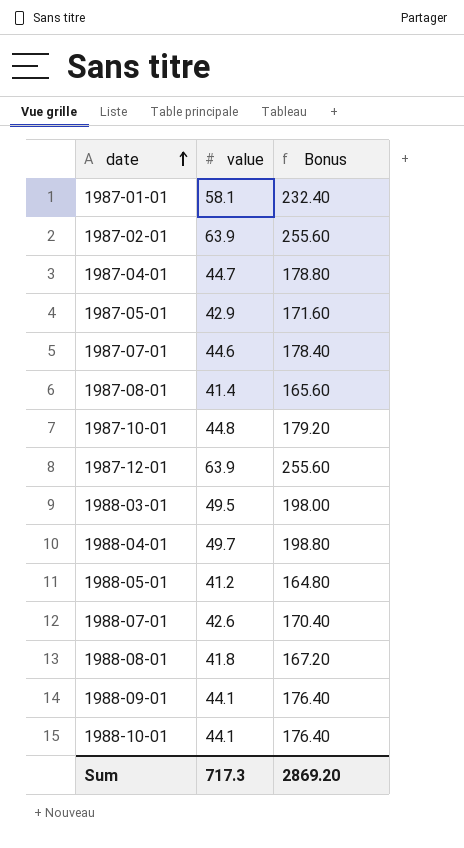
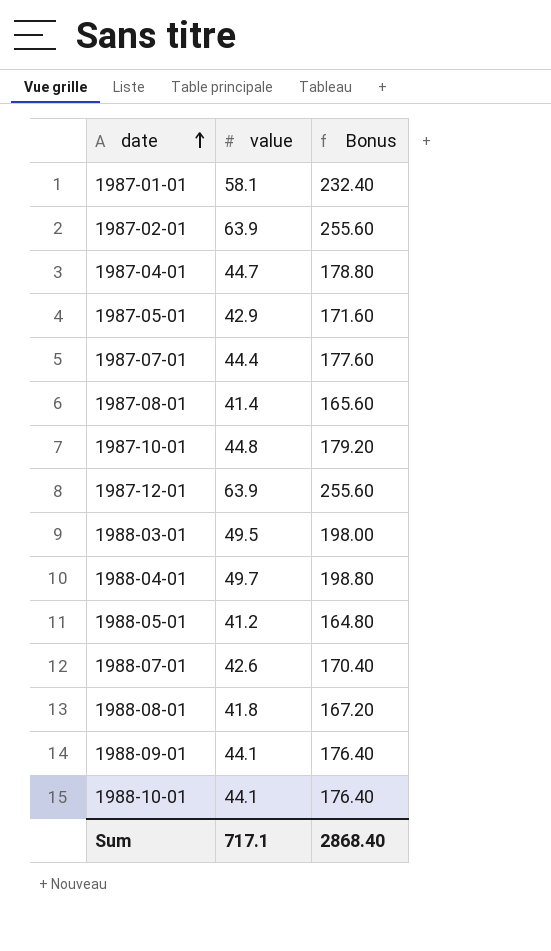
1987-07-01 | value: 44.6 -> 44.4
1987-07-01 | Bonus: 178.40 -> 177.60
Sum | value: 717.3 -> 717.1
Sum | Bonus: 2869.20 -> 2868.40

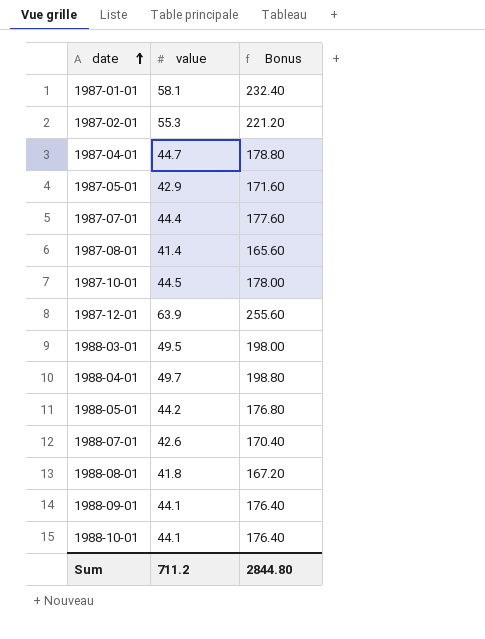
1987-02-01 | value: 63.9 -> 55.3
1987-02-01 | Bonus: 255.60 -> 221.20
1987-10-01 | value: 44.8 -> 44.5
1987-10-01 | Bonus: 179.20 -> 178.00
1988-05-01 | value: 41.2 -> 44.2
1988-05-01 | Bonus: 164.80 -> 176.80
Sum | value: 717.1 -> 711.2
Sum | Bonus: 2868.40 -> 2844.80

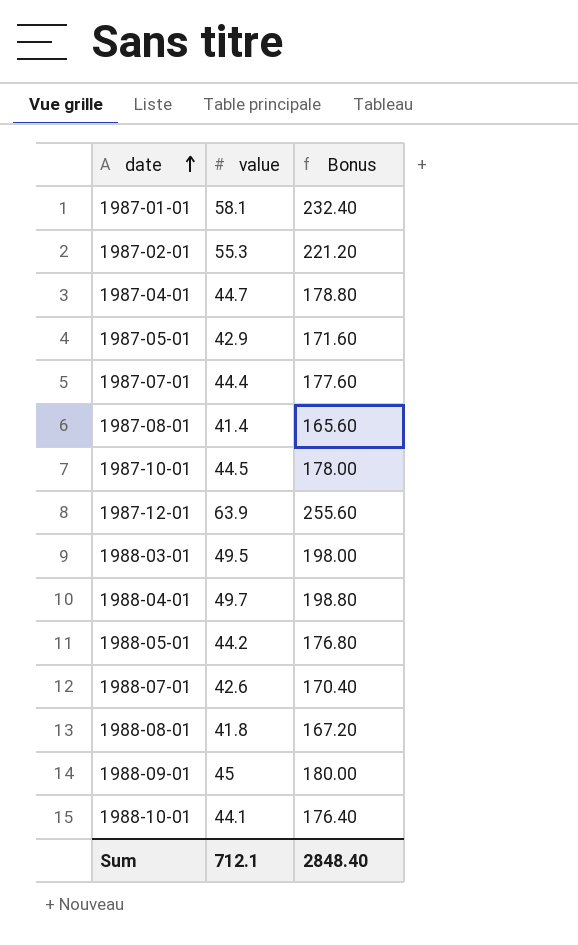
1988-09-01 | value: 44.1 -> 45
1988-09-01 | Bonus: 176.40 -> 180.00
Sum | value: 711.2 -> 712.1
Sum | Bonus: 2844.80 -> 2848.40

